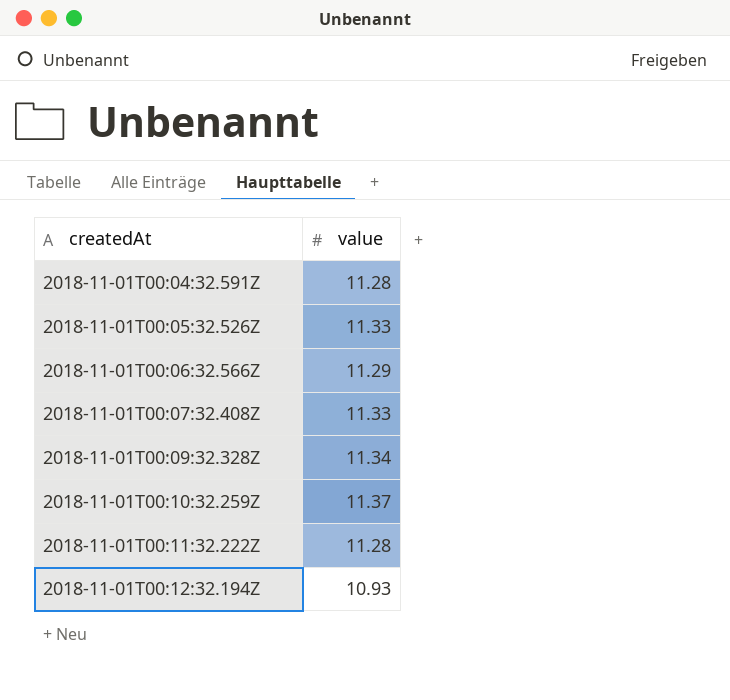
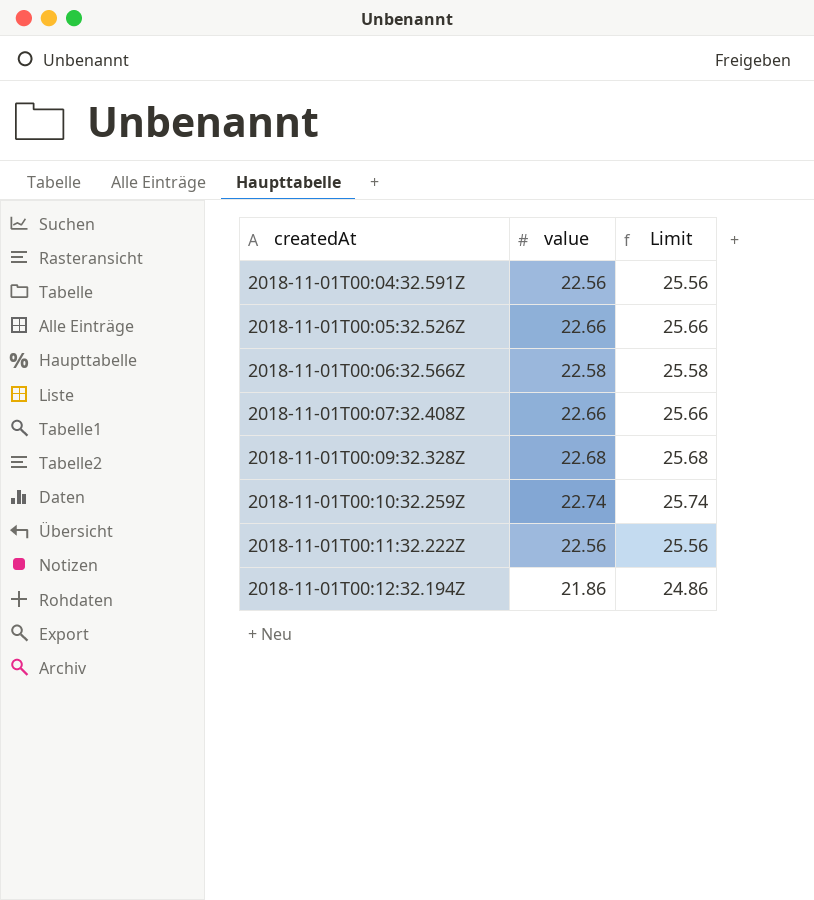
column Limit | formula: none -> [value] + 3
2018-11-01T00:04:32.591Z | value: 11.28 -> 22.56
2018-11-01T00:05:32.526Z | value: 11.33 -> 22.66
2018-11-01T00:06:32.566Z | value: 11.29 -> 22.58
2018-11-01T00:07:32.408Z | value: 11.33 -> 22.66
2018-11-01T00:09:32.328Z | value: 11.34 -> 22.68
2018-11-01T00:10:32.259Z | value: 11.37 -> 22.74
2018-11-01T00:11:32.222Z | value: 11.28 -> 22.56
2018-11-01T00:12:32.194Z | value: 10.93 -> 21.86

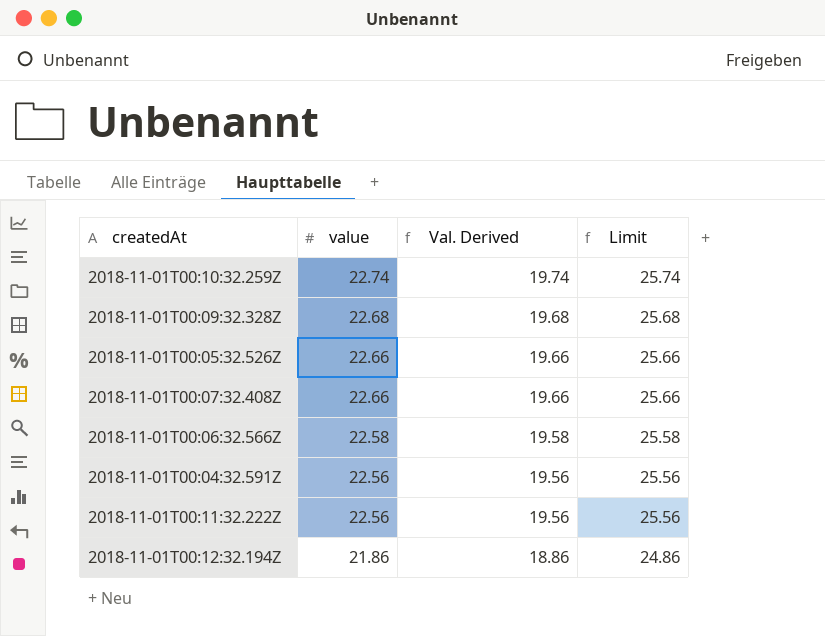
row order: createdAt ascending -> value descending
column Val. Derived | formula: none -> [value] - 3

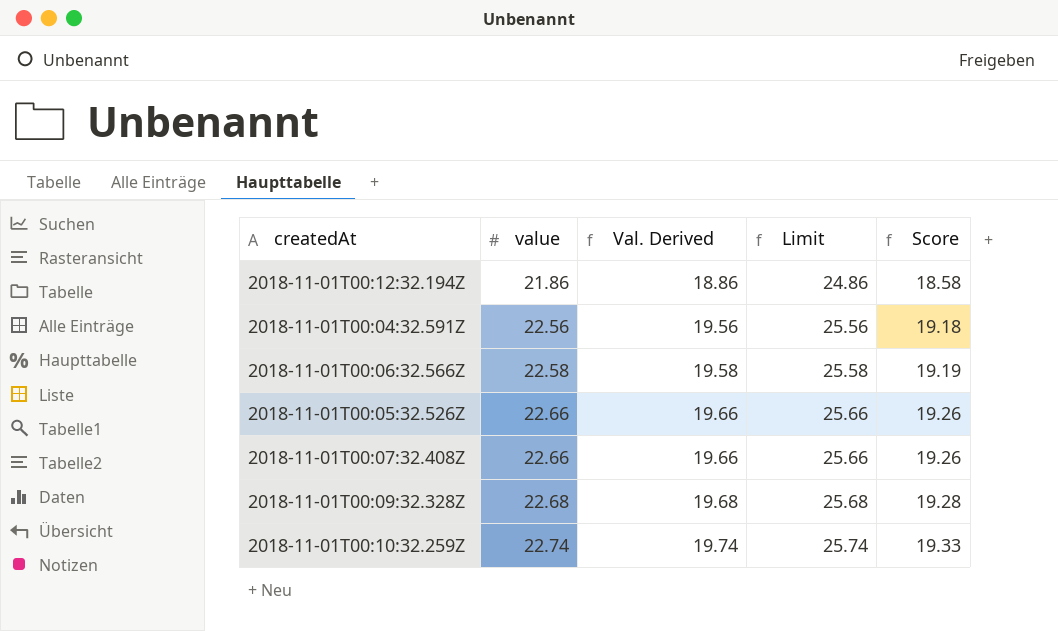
row order: value descending -> value ascending
column Score | formula: none -> [value] * 0.85
row 2018-11-01T00:11:32.222Z: 22.56 | 19.56 | 25.56 -> none

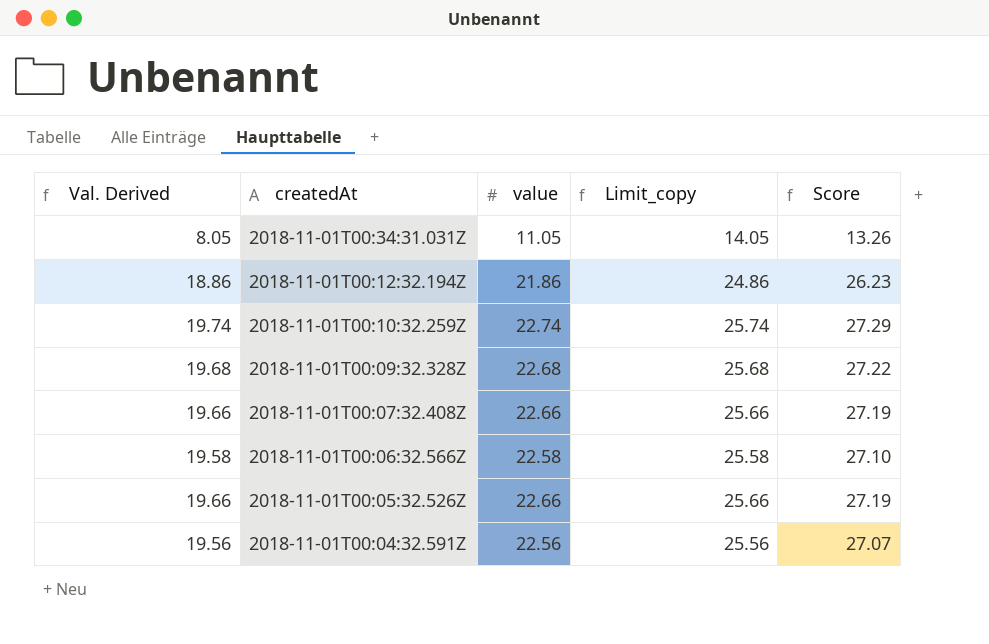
row order: value ascending -> createdAt descending
column Val. Derived | position: 3 -> 1
column name: Limit -> Limit_copy
column Score | formula: [value] * 0.85 -> [value] * 1.2
row 2018-11-01T00:34:31.031Z: none -> 8.05 | 11.05 | 14.05 | 13.26

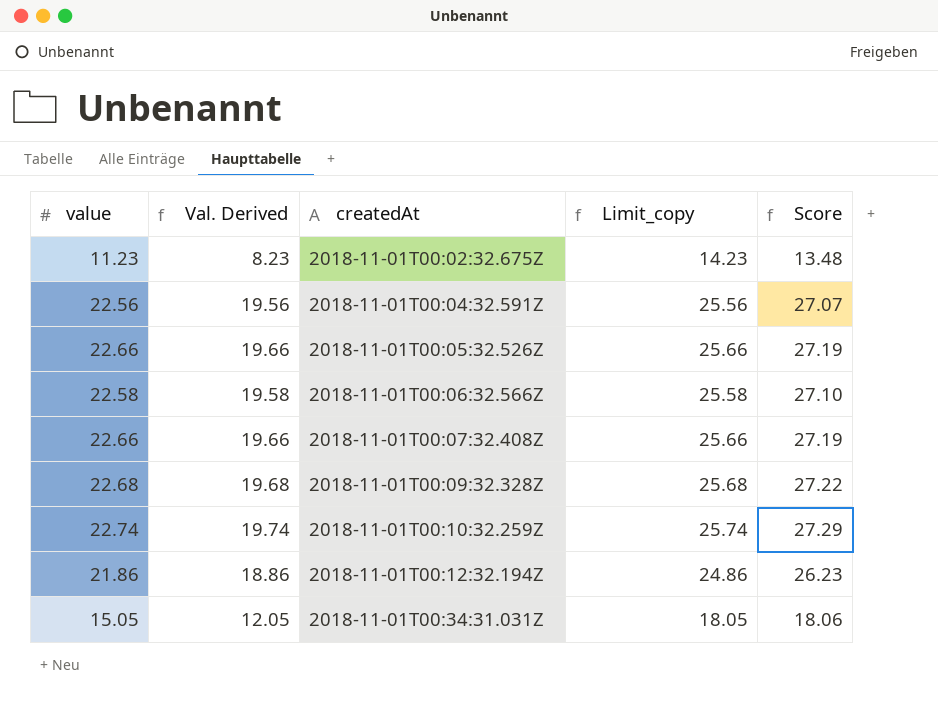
row order: createdAt descending -> createdAt ascending
column value | position: 3 -> 1
row 2018-11-01T00:02:32.675Z: none -> 11.23 | 8.23 | 14.23 | 13.48
2018-11-01T00:34:31.031Z | value: 11.05 -> 15.05
2018-11-01T00:34:31.031Z | Val. Derived: 8.05 -> 12.05
2018-11-01T00:34:31.031Z | Limit_copy: 14.05 -> 18.05
2018-11-01T00:34:31.031Z | Score: 13.26 -> 18.06

